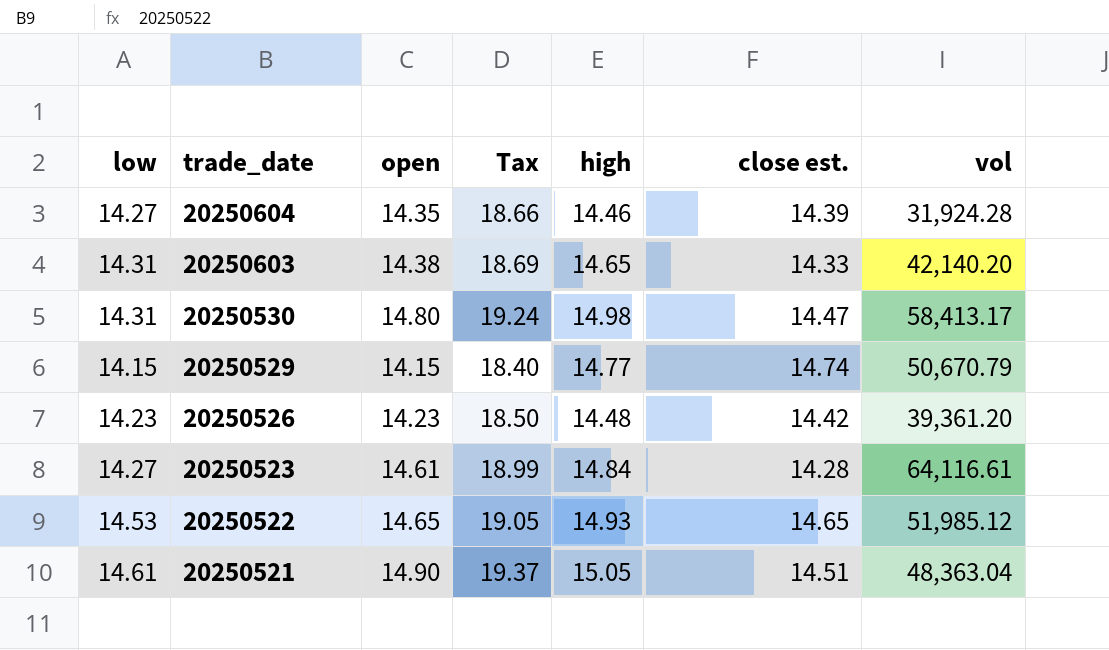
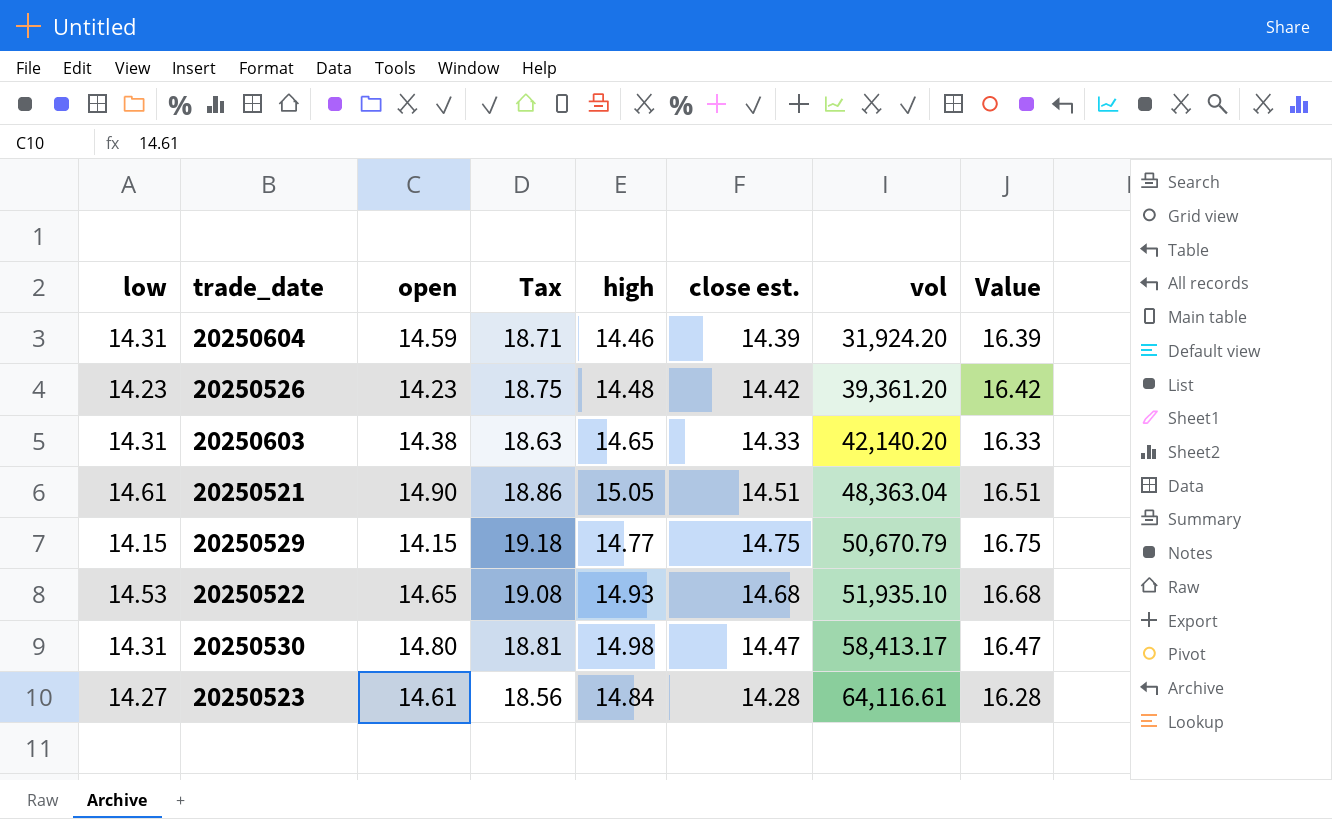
row order: trade_date descending -> vol ascending
column Tax | formula: [open] * 1.3 -> [close est.] * 1.3
column Value | formula: none -> [close est.] + 2
20250604 | low: 14.27 -> 14.31
20250604 | open: 14.35 -> 14.59
20250604 | vol: 31,924.28 -> 31,924.20
20250529 | close est.: 14.74 -> 14.75
20250522 | close est.: 14.65 -> 14.68
20250522 | vol: 51,985.12 -> 51,935.10

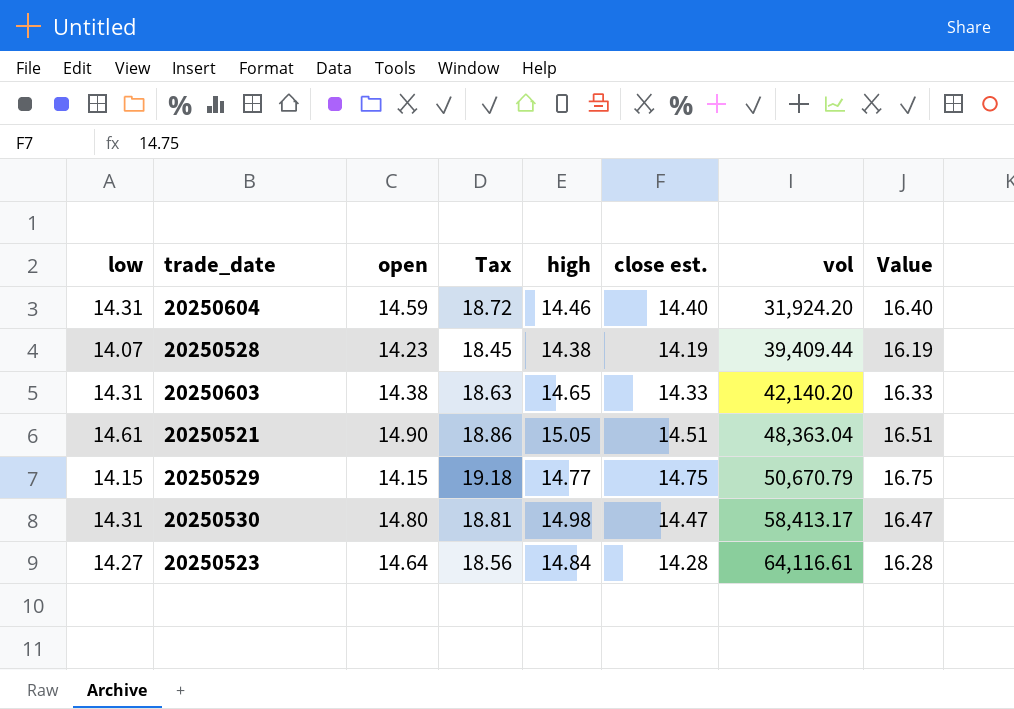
row 20250526: 14.23 | 14.23 | 18.75 | 14.48 | 14.42 | 39,361.20 | 16.42 -> none
row 20250522: 14.53 | 14.65 | 19.08 | 14.93 | 14.68 | 51,935.10 | 16.68 -> none
20250604 | Tax: 18.71 -> 18.72
20250604 | close est.: 14.39 -> 14.40
20250604 | Value: 16.39 -> 16.40
row 20250528: none -> 14.07 | 14.23 | 18.45 | 14.38 | 14.19 | 39,409.44 | 16.19
20250523 | open: 14.61 -> 14.64

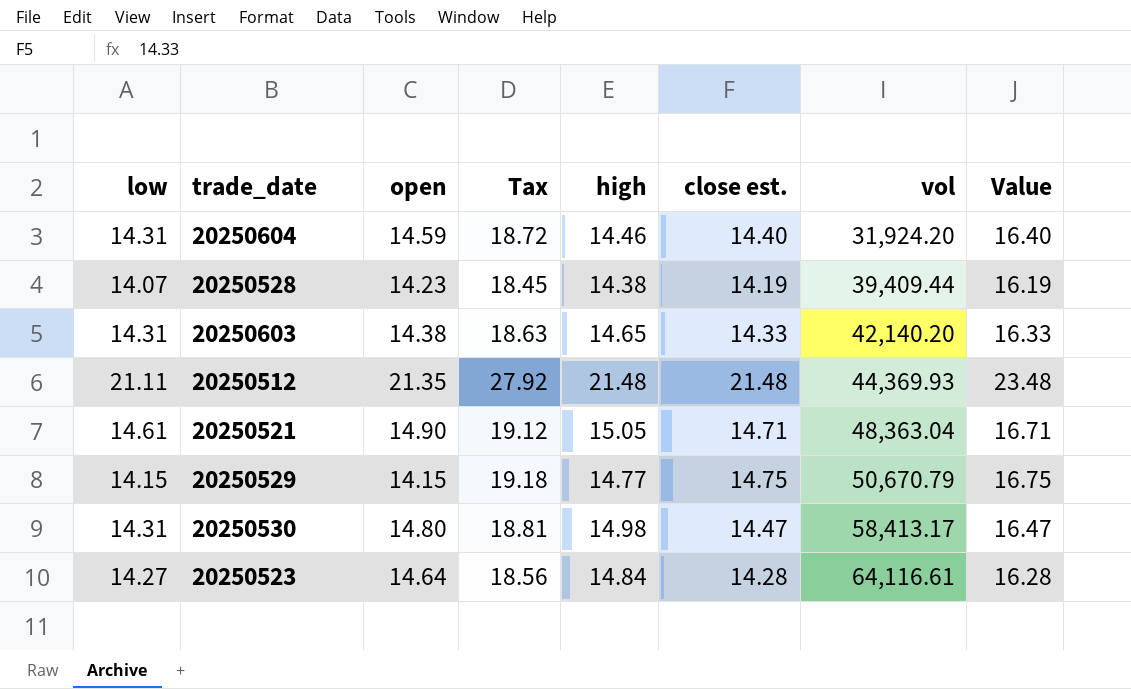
row 20250512: none -> 21.11 | 21.35 | 27.92 | 21.48 | 21.48 | 44,369.93 | 23.48
20250521 | Tax: 18.86 -> 19.12
20250521 | close est.: 14.51 -> 14.71
20250521 | Value: 16.51 -> 16.71

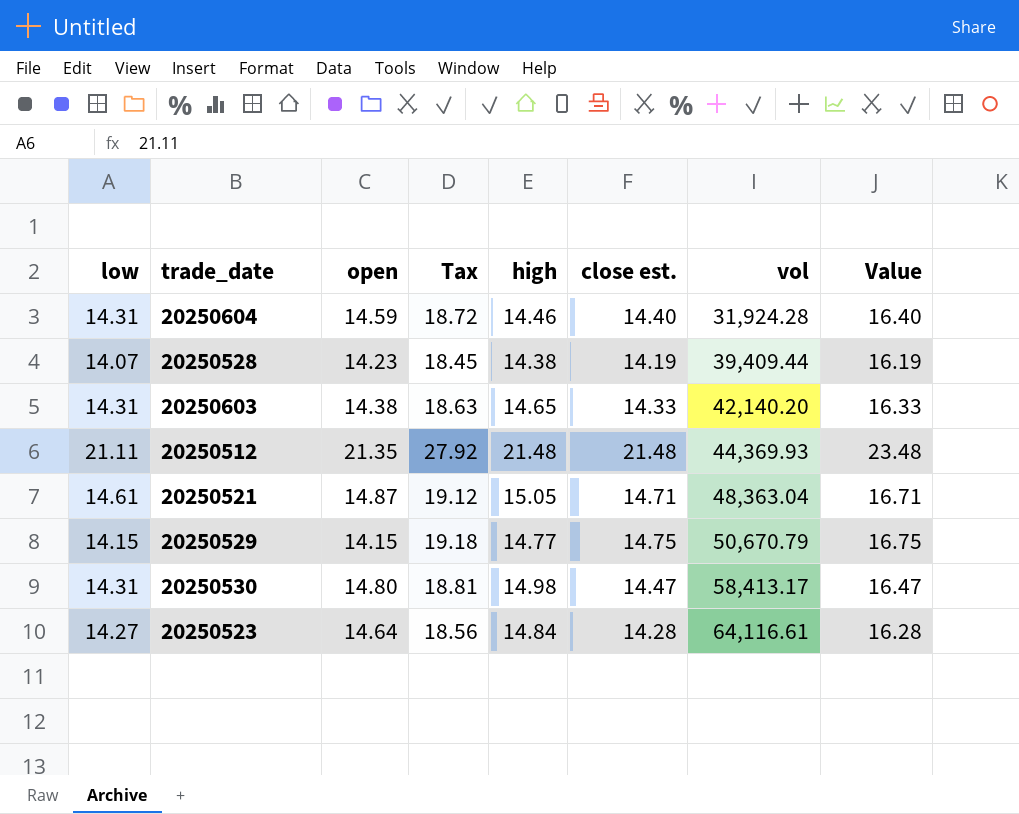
20250604 | vol: 31,924.20 -> 31,924.28
20250521 | open: 14.90 -> 14.87

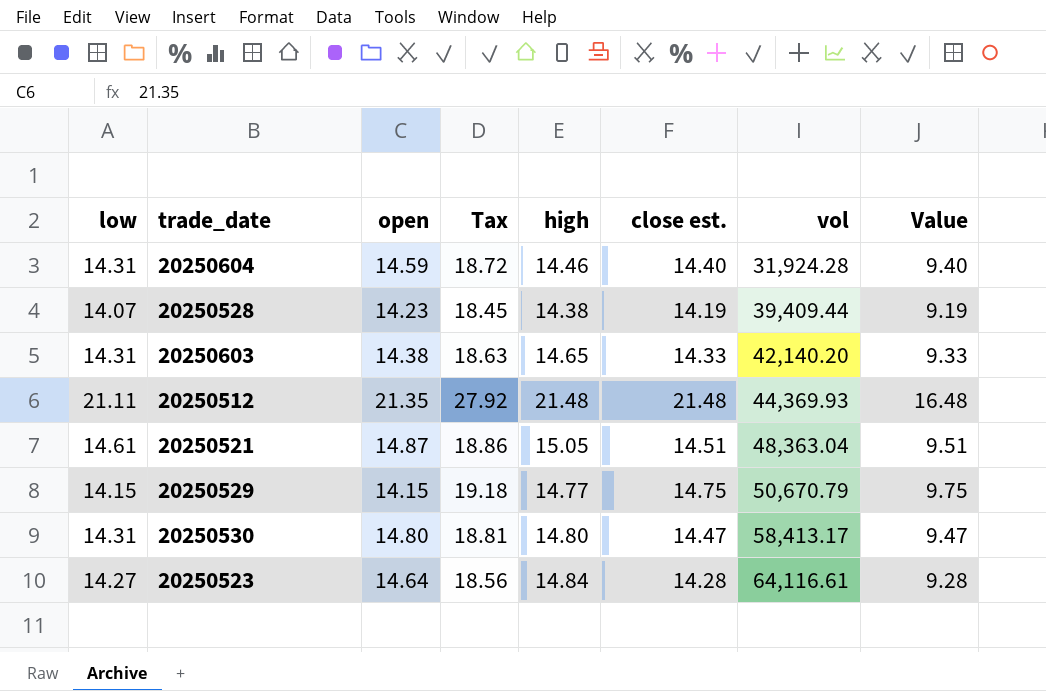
column Value | formula: [close est.] + 2 -> [close est.] - 5
20250521 | Tax: 19.12 -> 18.86
20250521 | close est.: 14.71 -> 14.51
20250530 | high: 14.98 -> 14.80

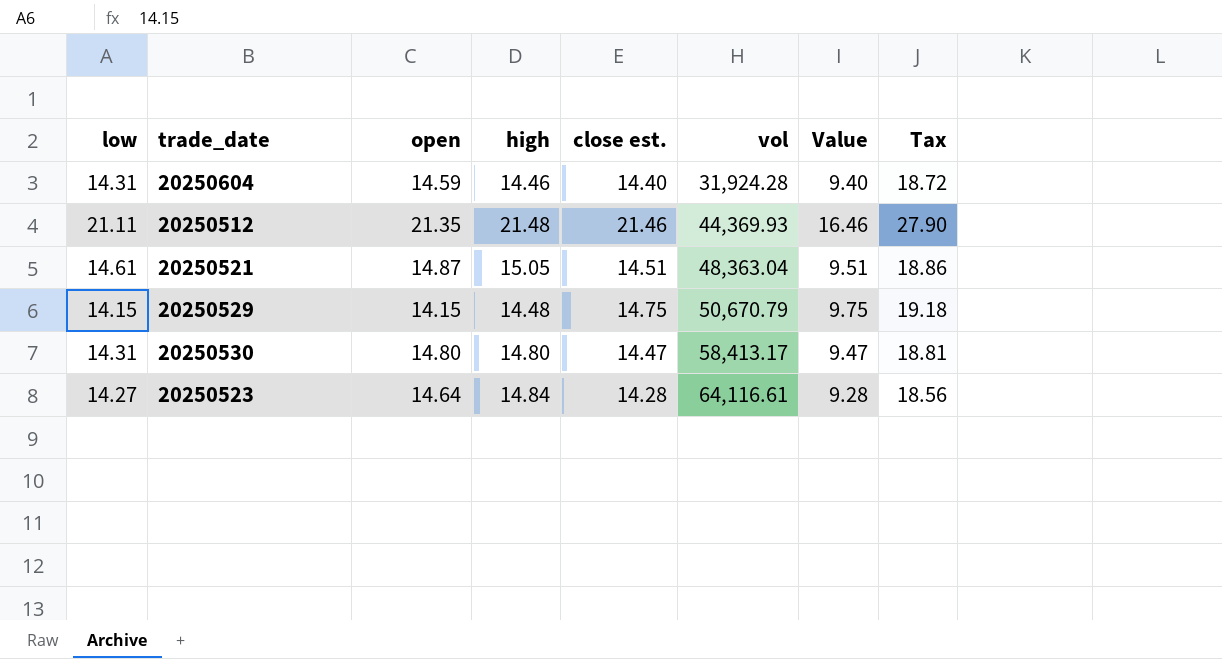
column Tax | position: 4 -> 8
row 20250528: 14.07 | 14.23 | 18.45 | 14.38 | 14.19 | 39,409.44 | 9.19 -> none
row 20250603: 14.31 | 14.38 | 18.63 | 14.65 | 14.33 | 42,140.20 | 9.33 -> none
20250512 | close est.: 21.48 -> 21.46
20250512 | Value: 16.48 -> 16.46
20250512 | Tax: 27.92 -> 27.90
20250529 | high: 14.77 -> 14.48

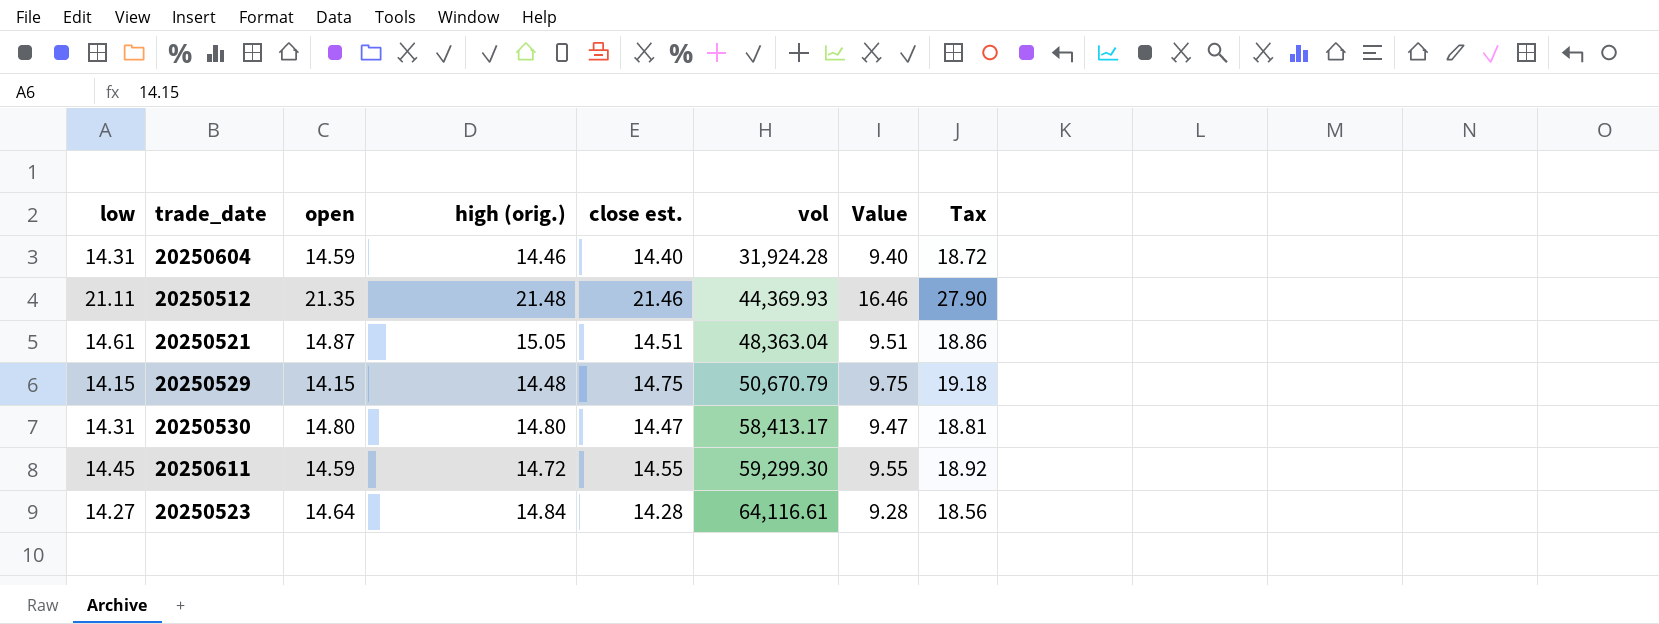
column name: high -> high (orig.)
row 20250611: none -> 14.45 | 14.59 | 14.72 | 14.55 | 59,299.30 | 9.55 | 18.92

